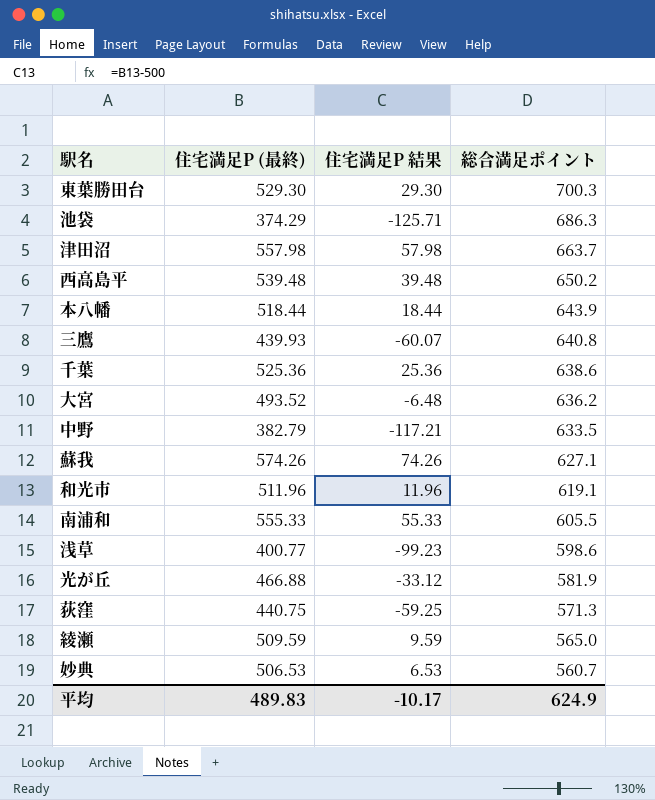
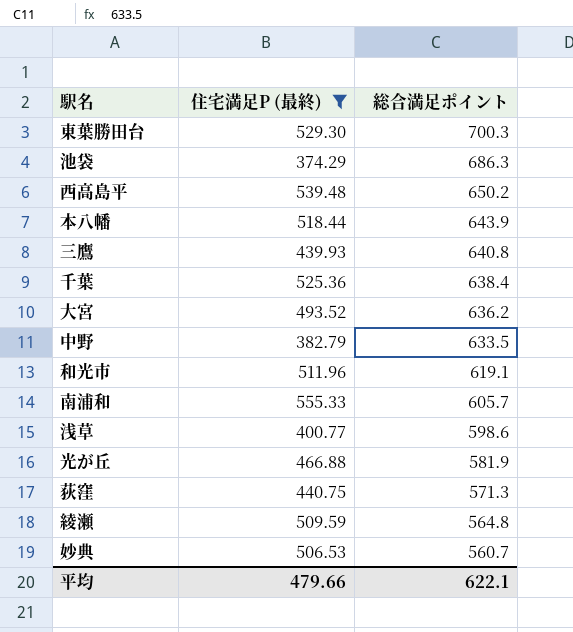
filter: none -> 住宅満足P (最終) <= 555.33
column 住宅満足P 結果 | formula: [住宅満足P (最終)] - 500 -> none
千葉 | 総合満足ポイント: 638.6 -> 638.4
南浦和 | 総合満足ポイント: 605.5 -> 605.7
綾瀬 | 総合満足ポイント: 565.0 -> 564.8
平均 | 住宅満足P (最終): 489.83 -> 479.66
平均 | 総合満足ポイント: 624.9 -> 622.1

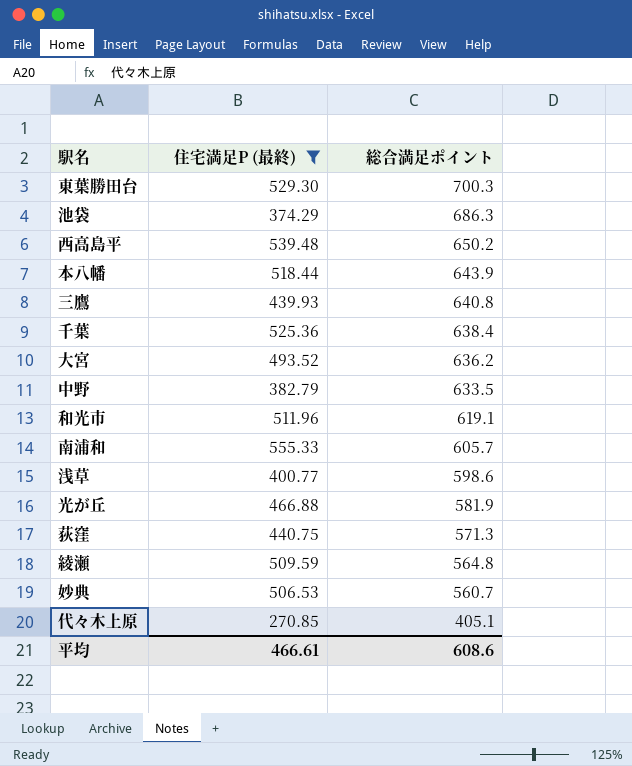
row 代々木上原: none -> 270.85 | 405.1
平均 | 住宅満足P (最終): 479.66 -> 466.61
平均 | 総合満足ポイント: 622.1 -> 608.6

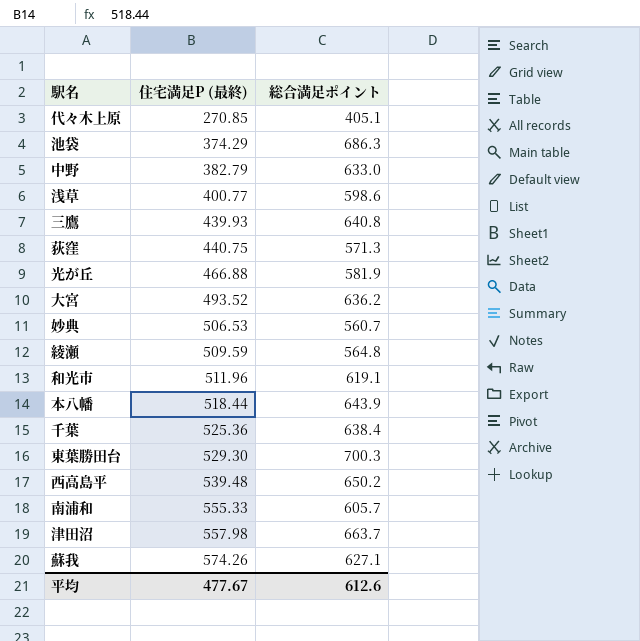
filter: 住宅満足P (最終) <= 555.33 -> none
row order: 総合満足ポイント descending -> 住宅満足P (最終) ascending
中野 | 総合満足ポイント: 633.5 -> 633.0
平均 | 住宅満足P (最終): 466.61 -> 477.67
平均 | 総合満足ポイント: 608.6 -> 612.6

